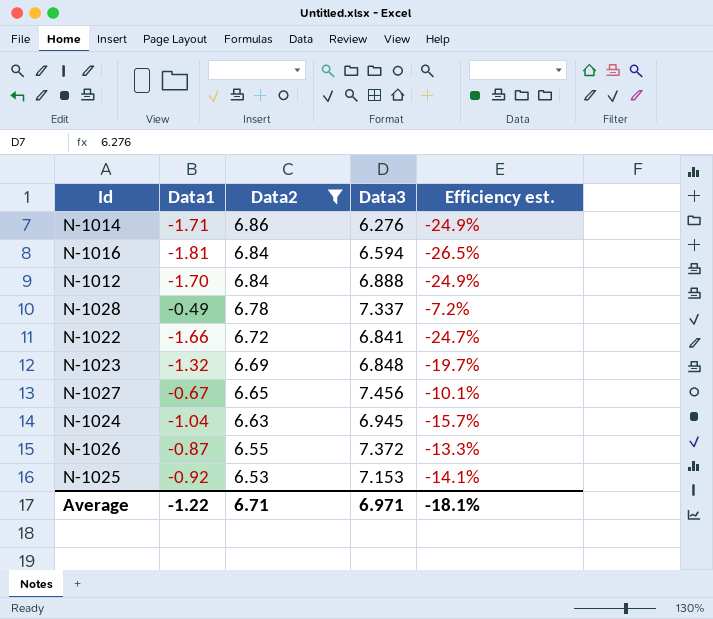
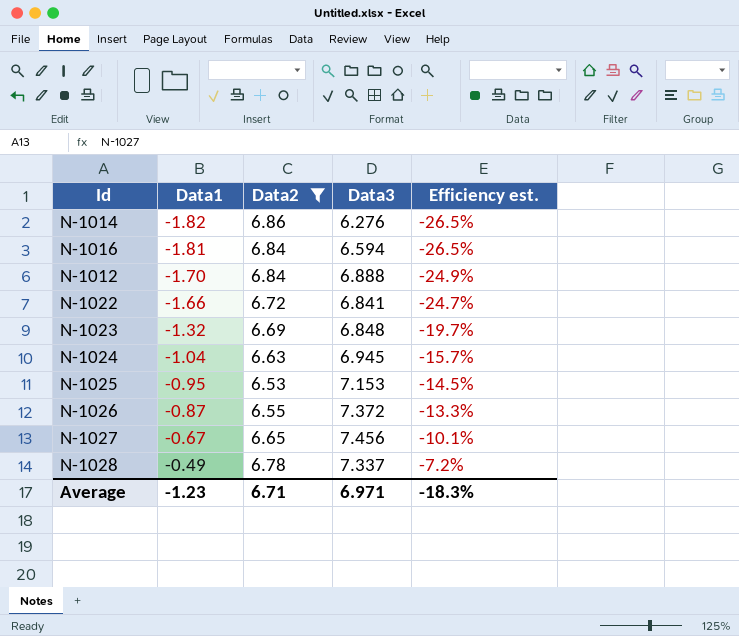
row order: Data2 descending -> Data1 ascending
N-1014 | Data1: -1.71 -> -1.82
N-1014 | Efficiency est.: -24.9% -> -26.5%
N-1025 | Data1: -0.92 -> -0.95
N-1025 | Efficiency est.: -14.1% -> -14.5%
Average | Data1: -1.22 -> -1.23
Average | Efficiency est.: -18.1% -> -18.3%

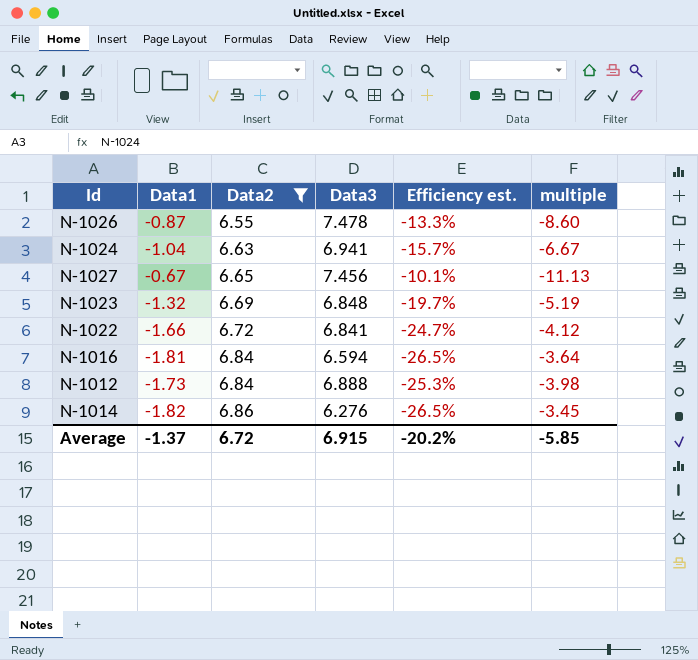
row order: Data1 ascending -> Data2 ascending
column multiple | formula: none -> [Data3] / [Data1]
row N-1025: -0.95 | 6.53 | 7.153 | -14.5% -> none
row N-1028: -0.49 | 6.78 | 7.337 | -7.2% -> none
N-1026 | Data3: 7.372 -> 7.478
N-1024 | Data3: 6.945 -> 6.941
N-1012 | Data1: -1.70 -> -1.73
N-1012 | Efficiency est.: -24.9% -> -25.3%
Average | Data1: -1.23 -> -1.37
Average | Data2: 6.71 -> 6.72
Average | Data3: 6.971 -> 6.915
Average | Efficiency est.: -18.3% -> -20.2%

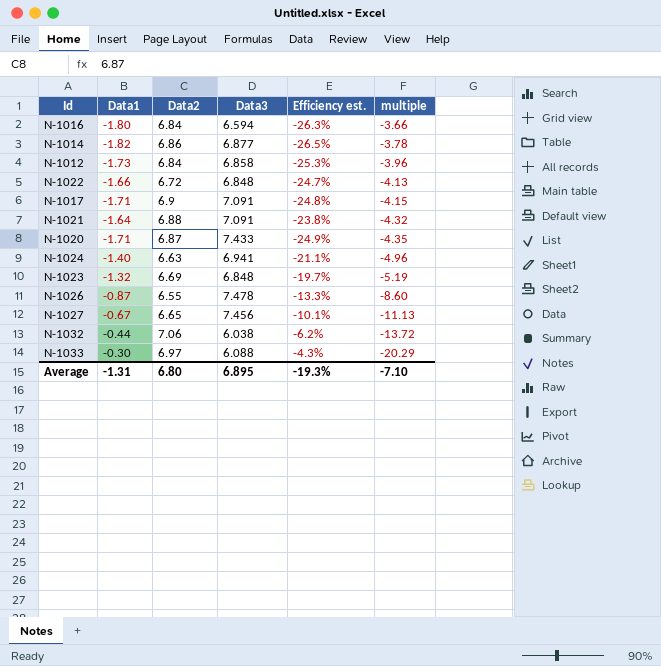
filter: Data2 <= 6.86 -> none
row order: Data2 ascending -> multiple descending
N-1016 | Data1: -1.81 -> -1.80
N-1016 | Efficiency est.: -26.5% -> -26.3%
N-1016 | multiple: -3.64 -> -3.66
N-1014 | Data3: 6.276 -> 6.877
N-1014 | multiple: -3.45 -> -3.78
N-1012 | Data3: 6.888 -> 6.858
N-1012 | multiple: -3.98 -> -3.96
N-1022 | Data3: 6.841 -> 6.848
N-1022 | multiple: -4.12 -> -4.13
N-1024 | Data1: -1.04 -> -1.40
N-1024 | Efficiency est.: -15.7% -> -21.1%
N-1024 | multiple: -6.67 -> -4.96
Average | Data1: -1.37 -> -1.31
Average | Data2: 6.72 -> 6.80
Average | Data3: 6.915 -> 6.895
Average | Efficiency est.: -20.2% -> -19.3%
Average | multiple: -5.85 -> -7.10

